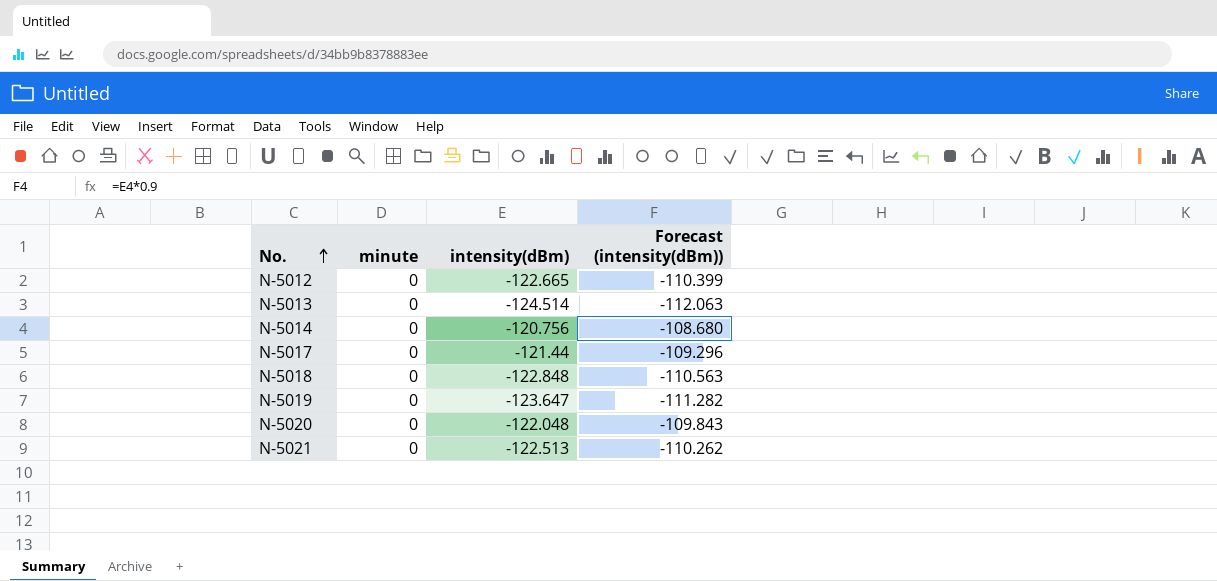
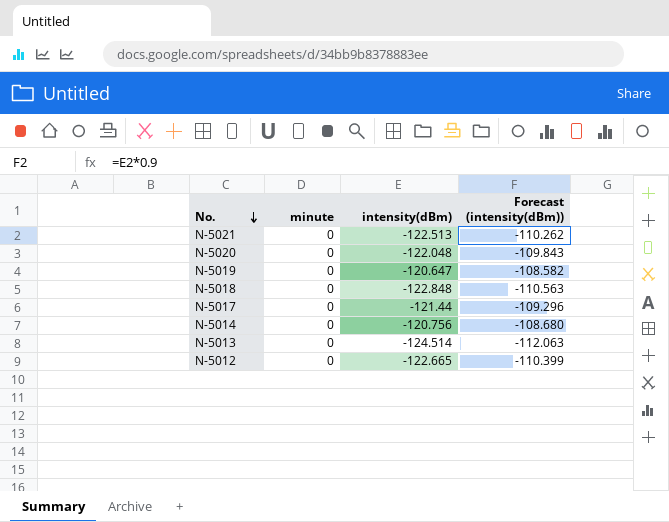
row order: No. ascending -> No. descending
N-5019 | intensity(dBm): -123.647 -> -120.647
N-5019 | Forecast (intensity(dBm)): -111.282 -> -108.582

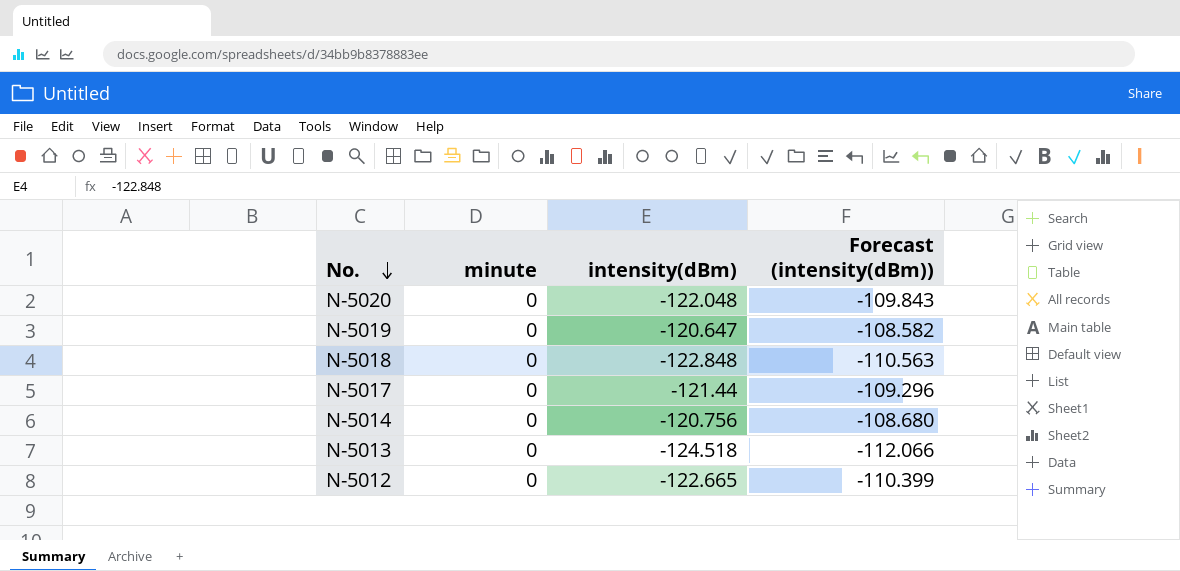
row N-5021: 0 | -122.513 | -110.262 -> none
N-5013 | intensity(dBm): -124.514 -> -124.518
N-5013 | Forecast (intensity(dBm)): -112.063 -> -112.066

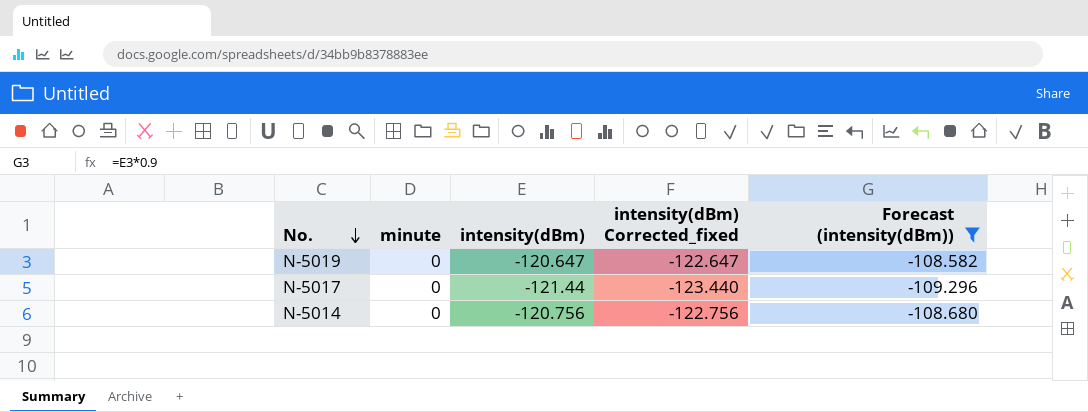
filter: none -> Forecast (intensity(dBm)) >= -109.296
column intensity(dBm) Corrected_fixed | formula: none -> [intensity(dBm)] - 2

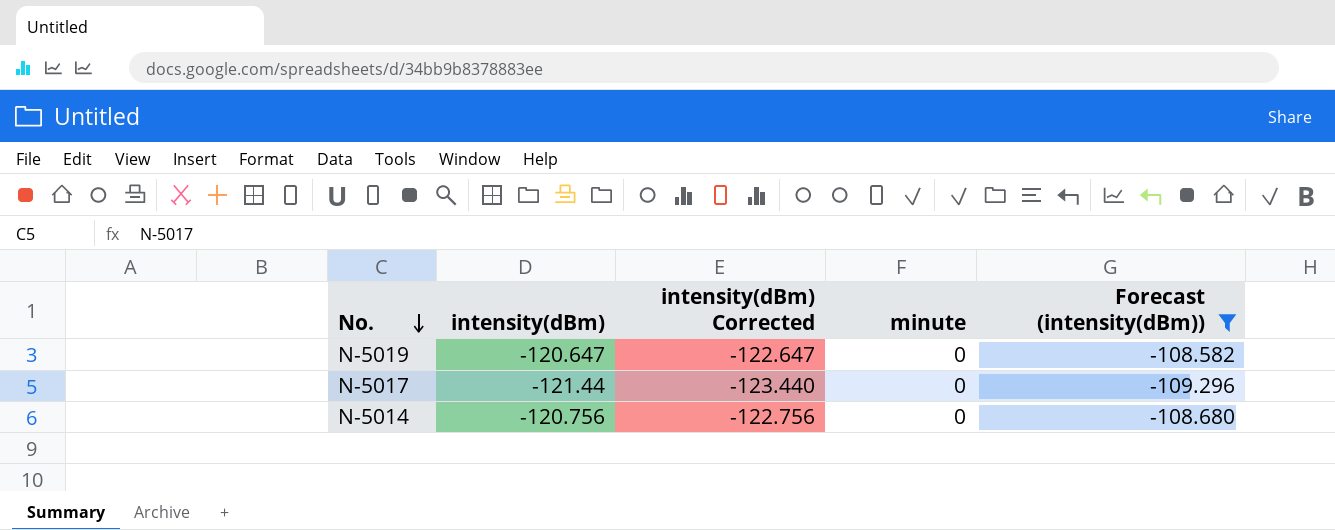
column name: intensity(dBm) Corrected_fixed -> intensity(dBm) Corrected
column minute | position: 2 -> 4

